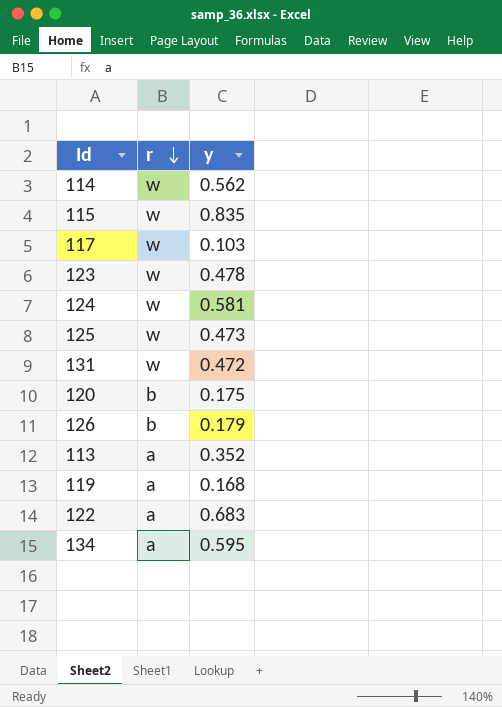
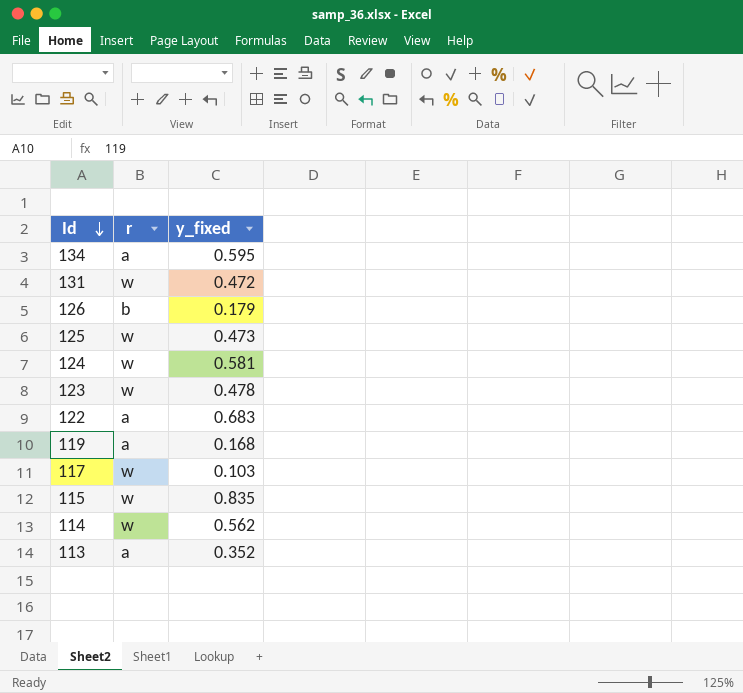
row order: r descending -> Id descending
column name: y -> y_fixed
row 120: b | 0.175 -> none

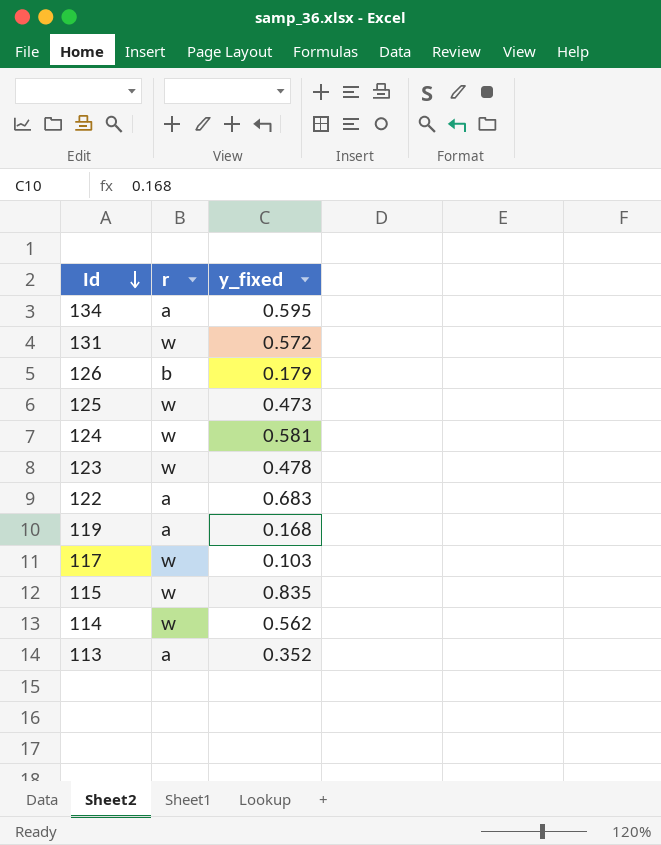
131 | y_fixed: 0.472 -> 0.572

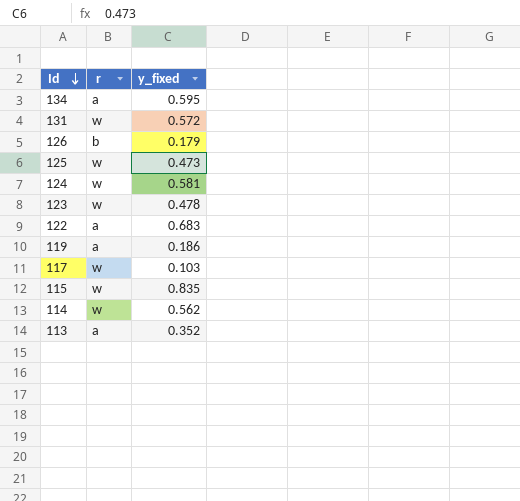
119 | y_fixed: 0.168 -> 0.186

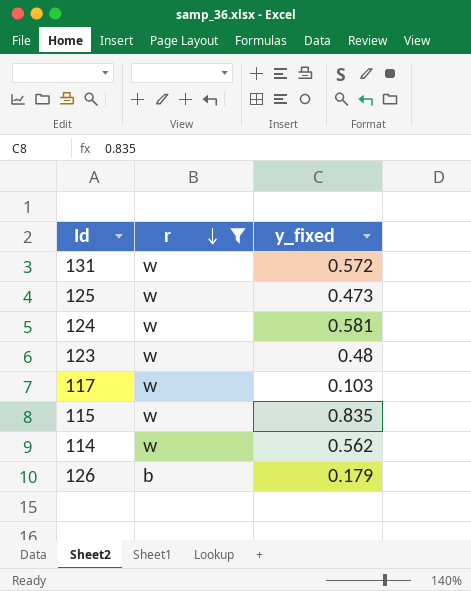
filter: none -> r != a
row order: Id descending -> r descending
123 | y_fixed: 0.478 -> 0.48

